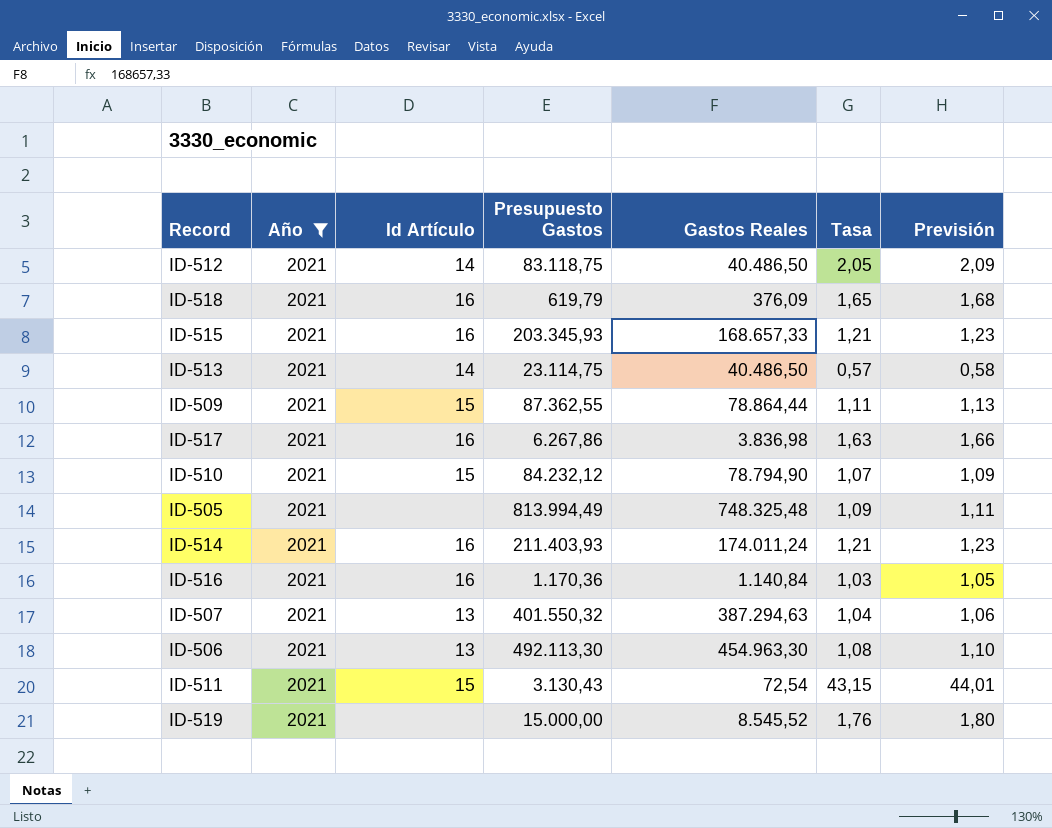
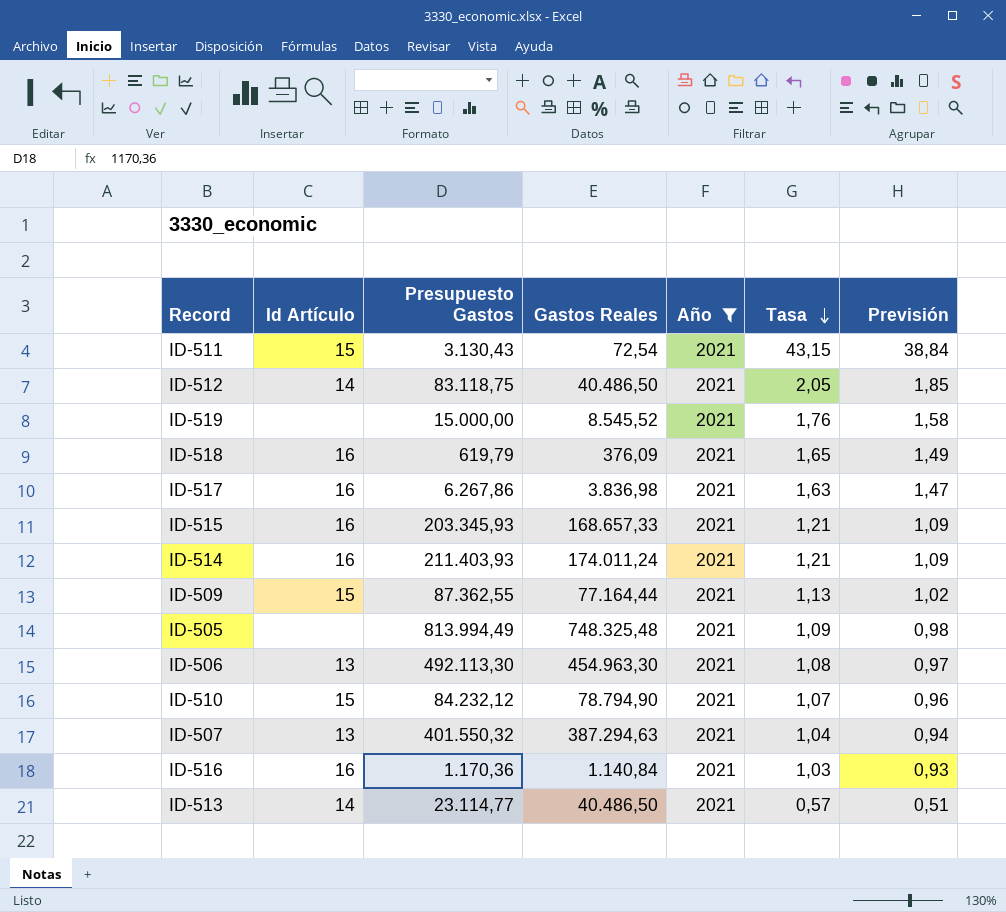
row order: none -> Tasa descending
column Año | position: 2 -> 5
column Previsión | formula: [Tasa] * 1,02 -> [Tasa] * 0,9
ID-509 | Gastos Reales: 78.864,44 -> 77.164,44
ID-509 | Tasa: 1,11 -> 1,13
ID-513 | Presupuesto Gastos: 23.114,75 -> 23.114,77

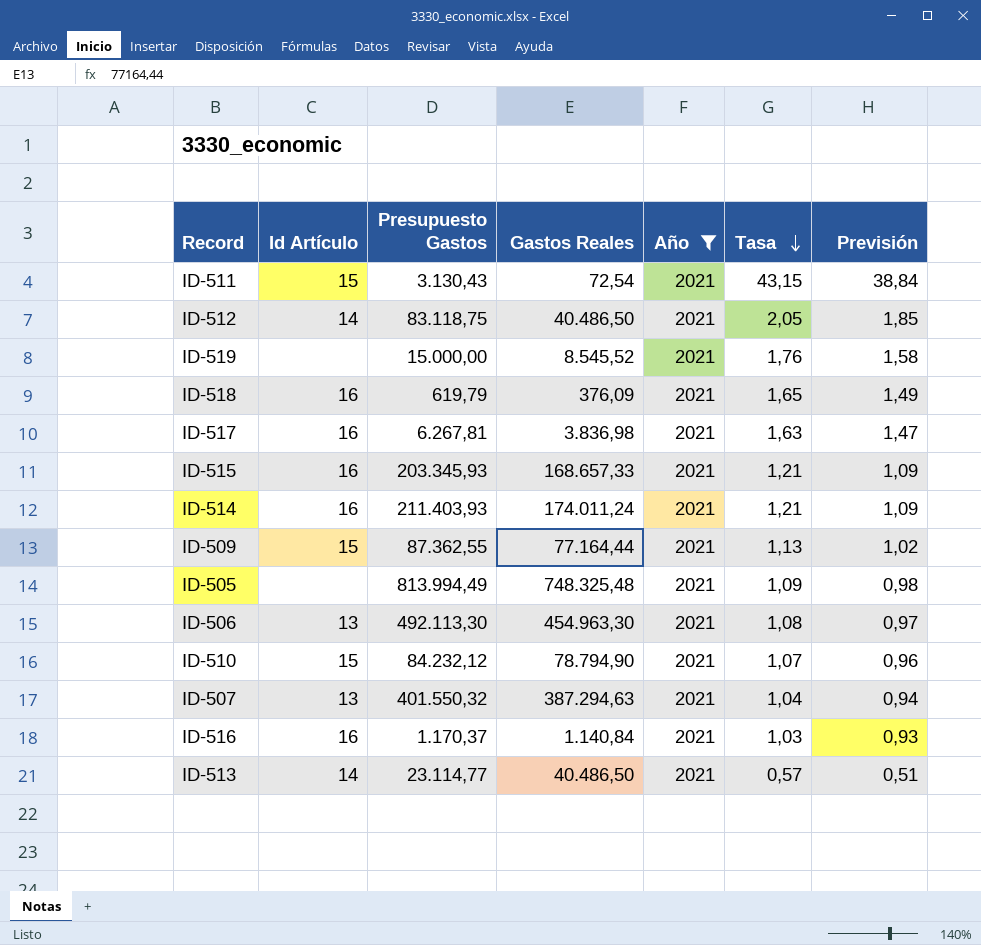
ID-517 | Presupuesto Gastos: 6.267,86 -> 6.267,81
ID-516 | Presupuesto Gastos: 1.170,36 -> 1.170,37

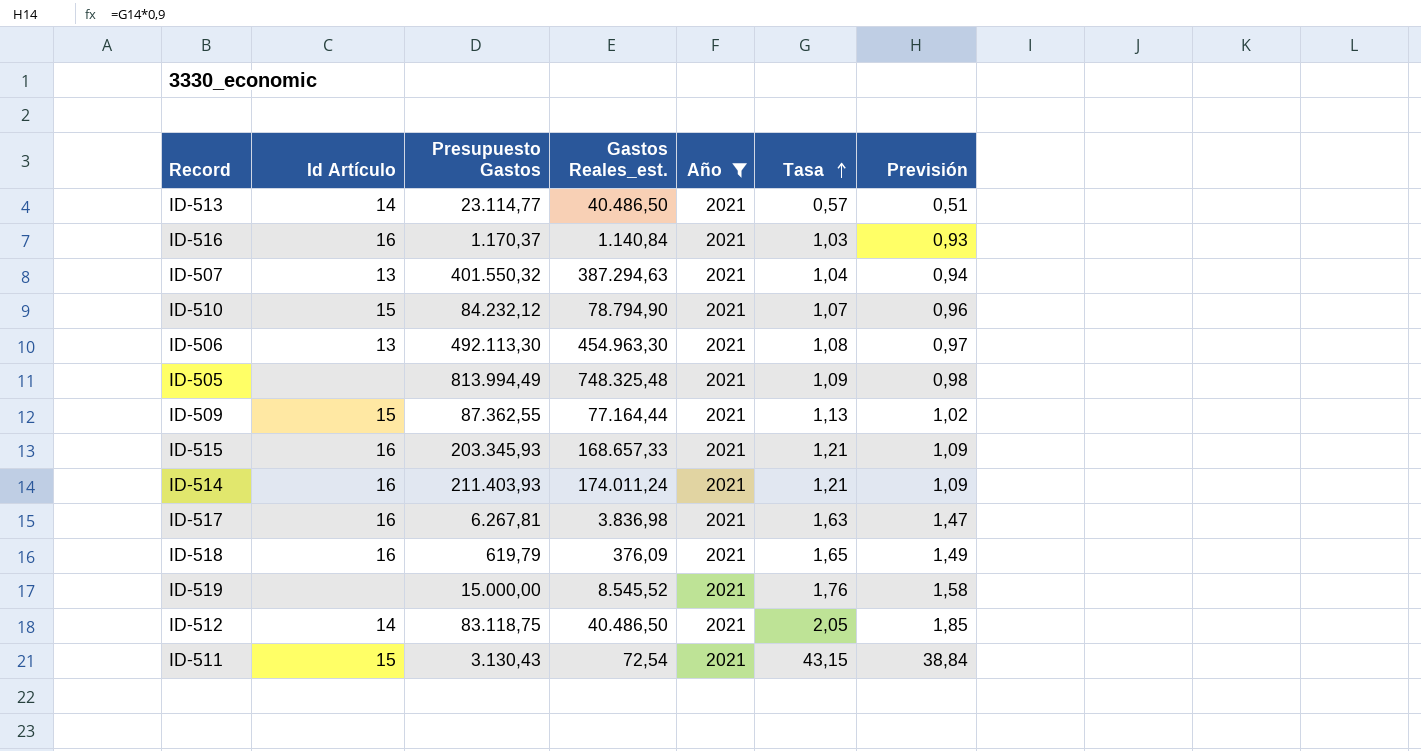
row order: Tasa descending -> Tasa ascending
column name: Gastos Reales -> Gastos Reales_est.

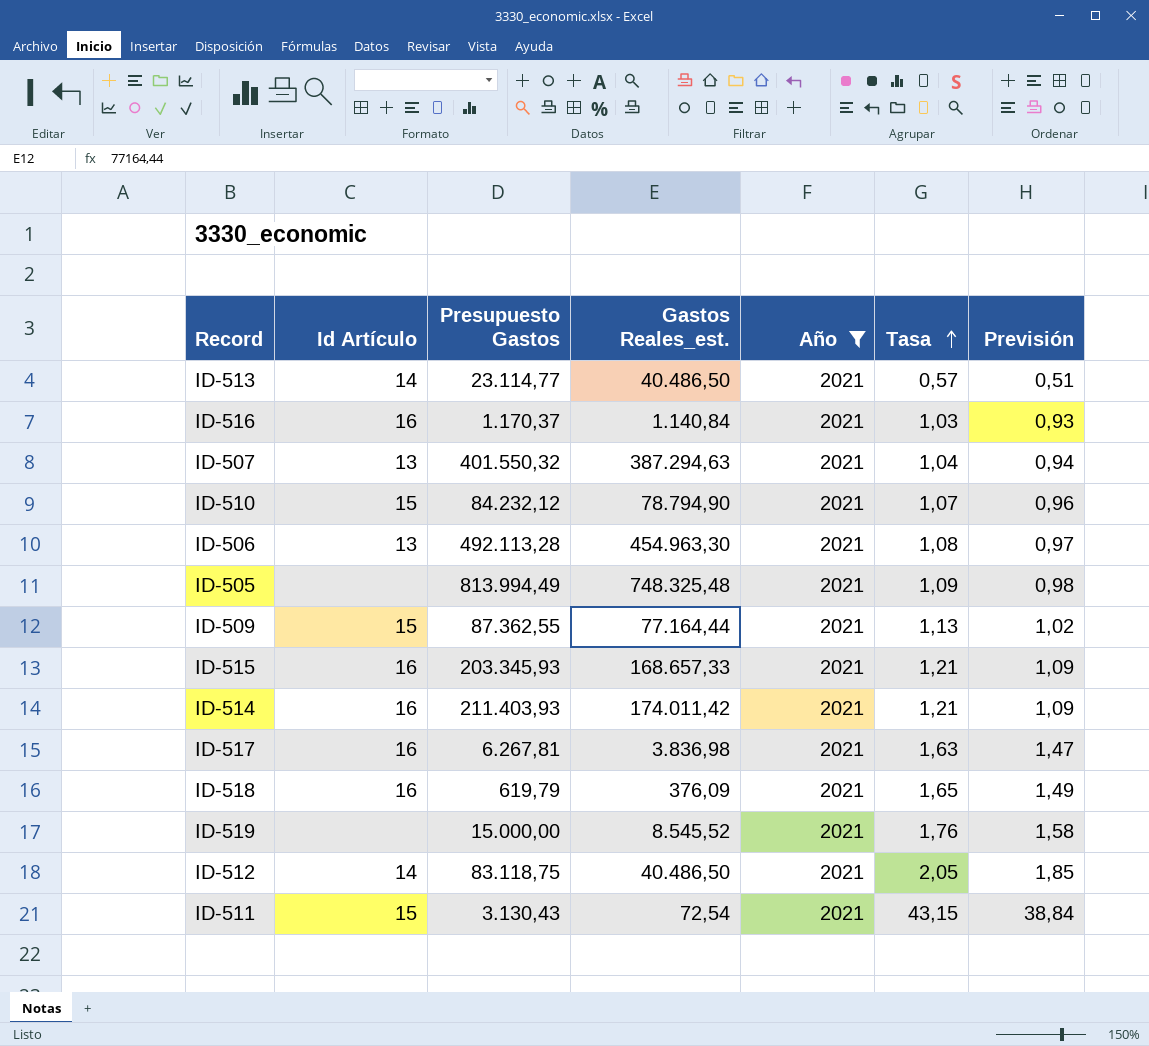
ID-506 | Presupuesto Gastos: 492.113,30 -> 492.113,28
ID-514 | Gastos Reales_est.: 174.011,24 -> 174.011,42

